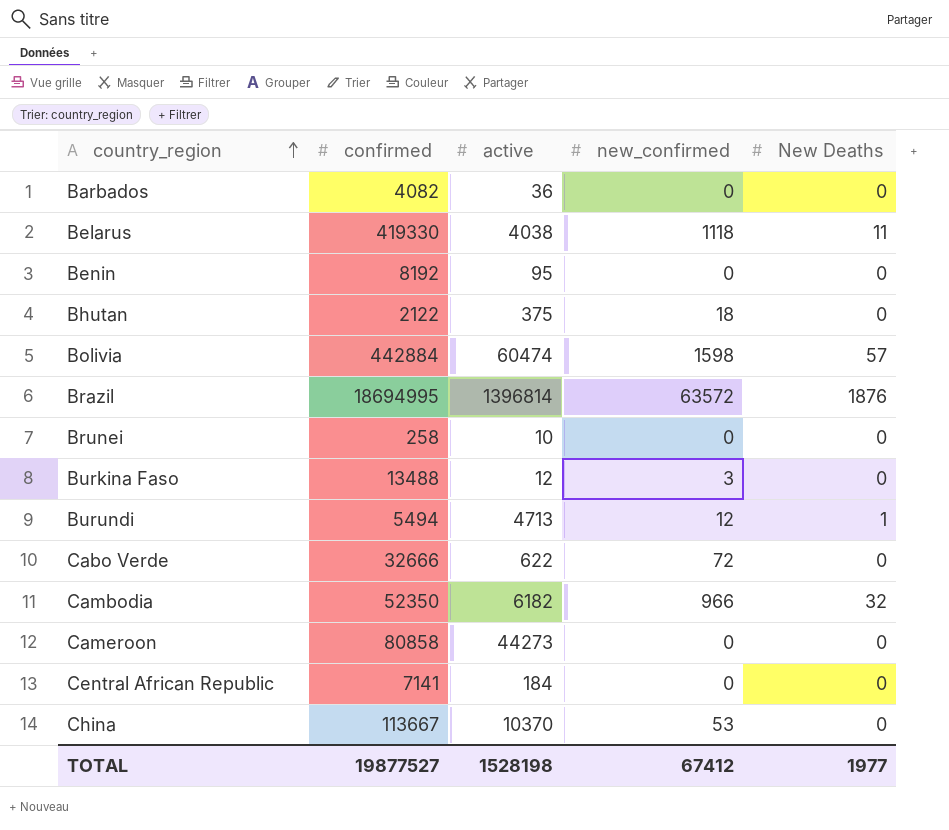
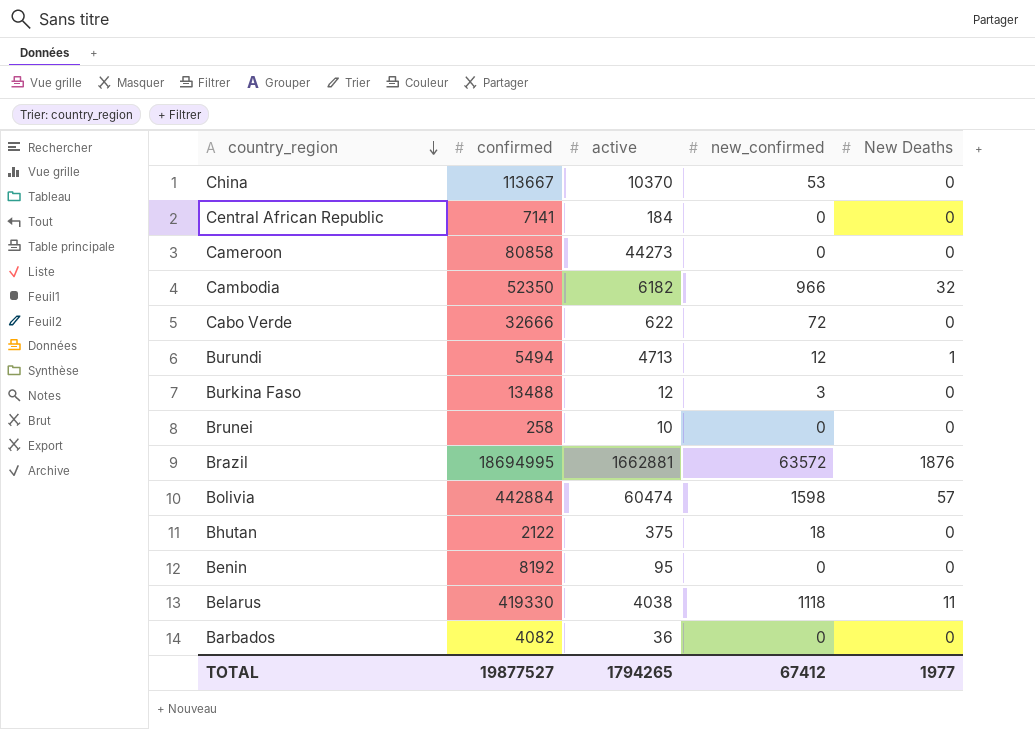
row order: country_region ascending -> country_region descending
Brazil | active: 1396814 -> 1662881
TOTAL | active: 1528198 -> 1794265

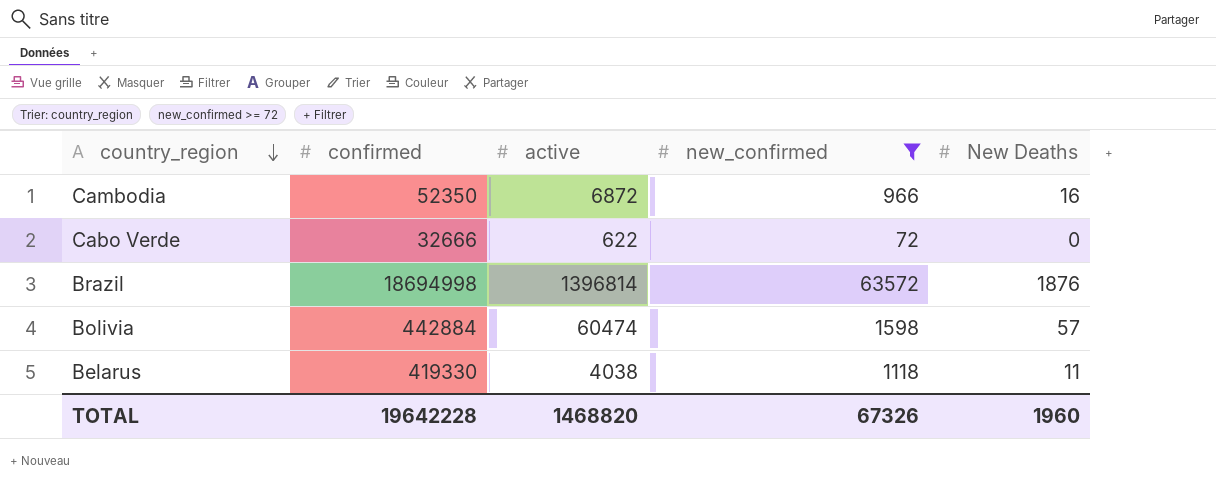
filter: none -> new_confirmed >= 72
Cambodia | active: 6182 -> 6872
Cambodia | New Deaths: 32 -> 16
Brazil | confirmed: 18694995 -> 18694998
Brazil | active: 1662881 -> 1396814
TOTAL | confirmed: 19877527 -> 19642228
TOTAL | active: 1794265 -> 1468820
TOTAL | new_confirmed: 67412 -> 67326
TOTAL | New Deaths: 1977 -> 1960

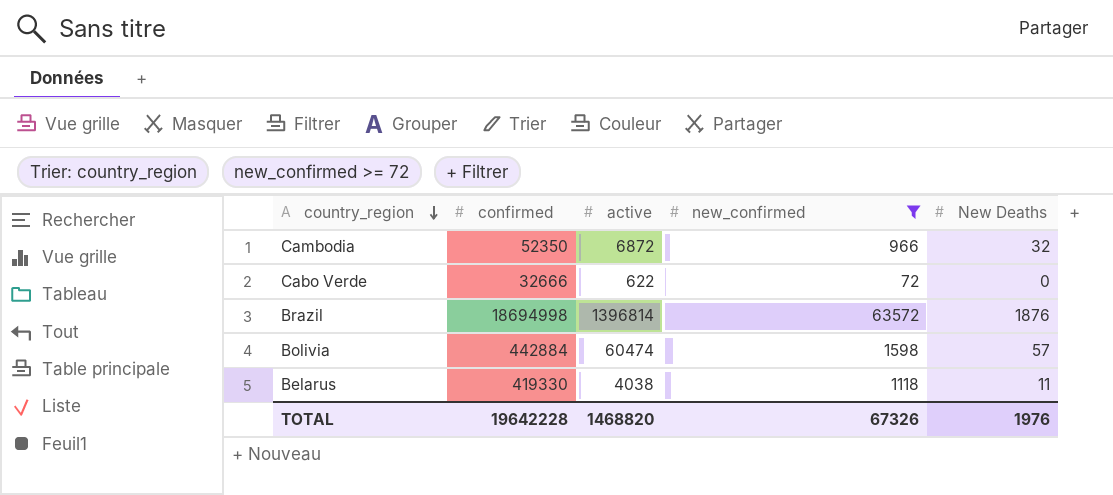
Cambodia | New Deaths: 16 -> 32
TOTAL | New Deaths: 1960 -> 1976

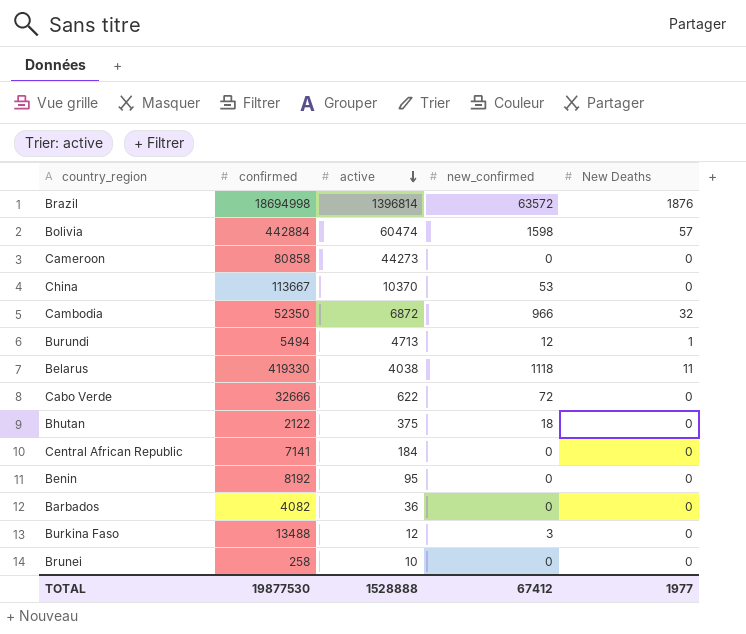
filter: new_confirmed >= 72 -> none
row order: country_region descending -> active descending
TOTAL | confirmed: 19642228 -> 19877530
TOTAL | active: 1468820 -> 1528888
TOTAL | new_confirmed: 67326 -> 67412
TOTAL | New Deaths: 1976 -> 1977

